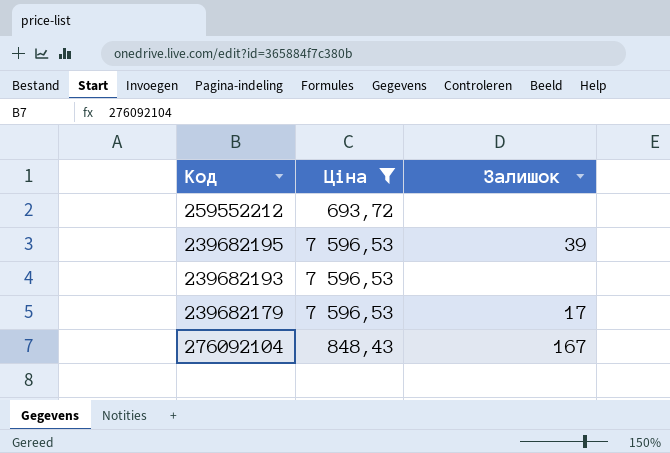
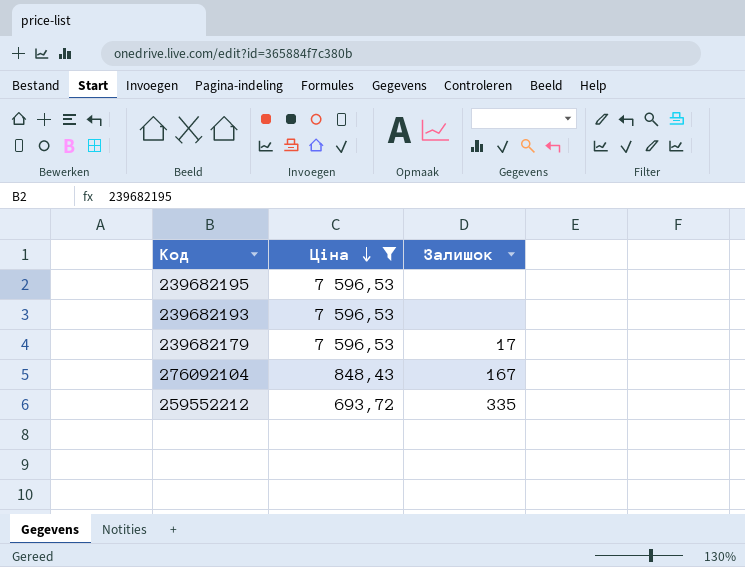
row order: none -> Ціна descending
239682195 | Залишок: 39 -> none
259552212 | Залишок: none -> 335

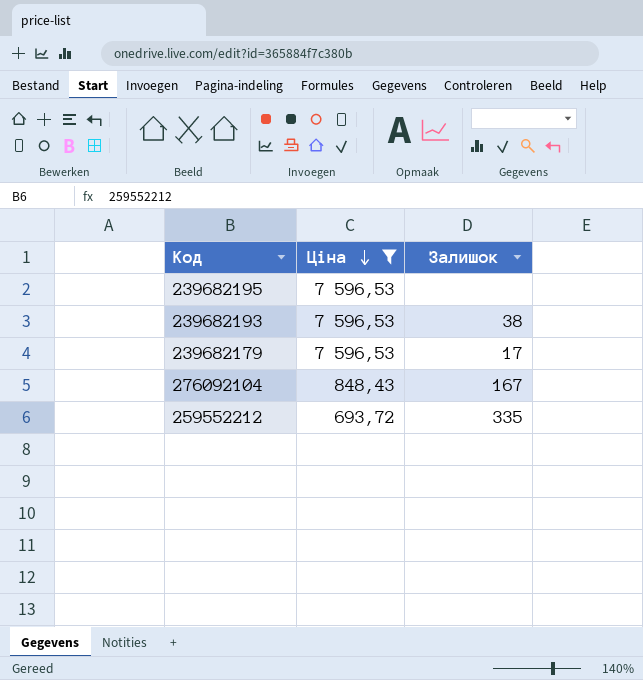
239682193 | Залишок: none -> 38

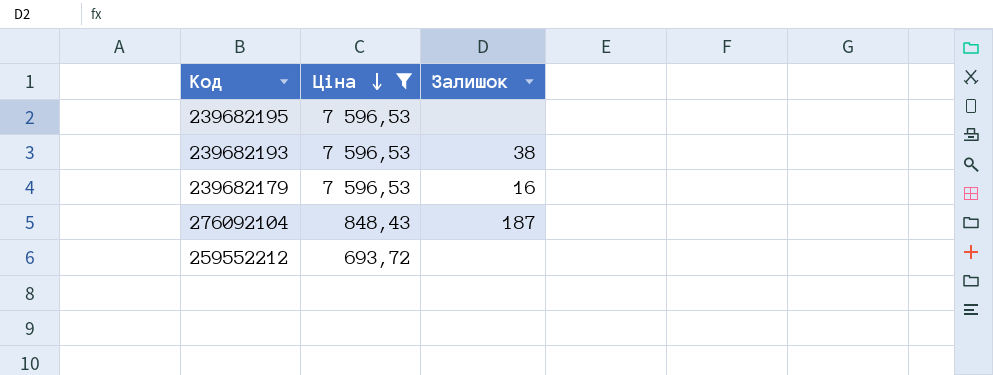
239682179 | Залишок: 17 -> 16
276092104 | Залишок: 167 -> 187
259552212 | Залишок: 335 -> none

